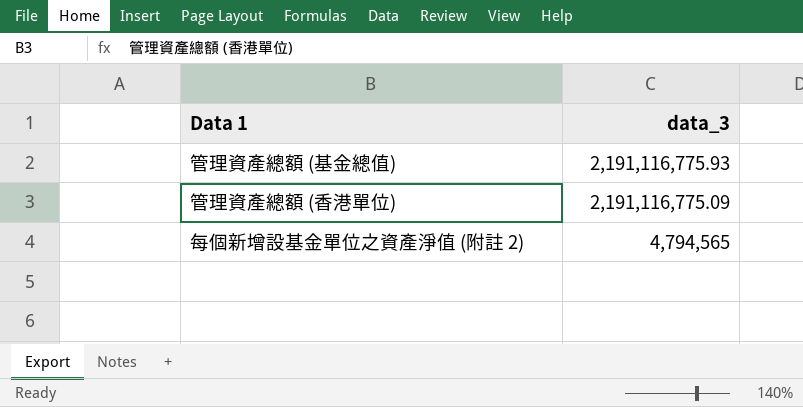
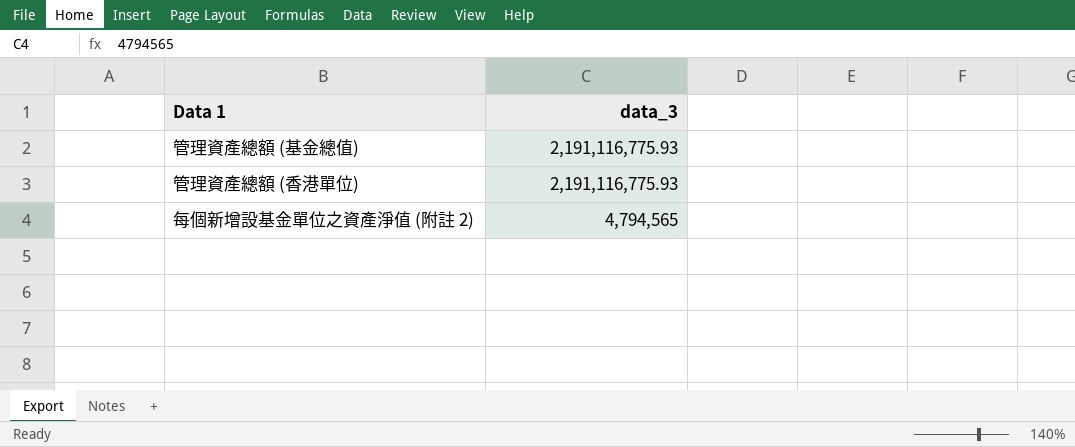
管理資產總額 (香港單位) | data_3: 2,191,116,775.09 -> 2,191,116,775.93

